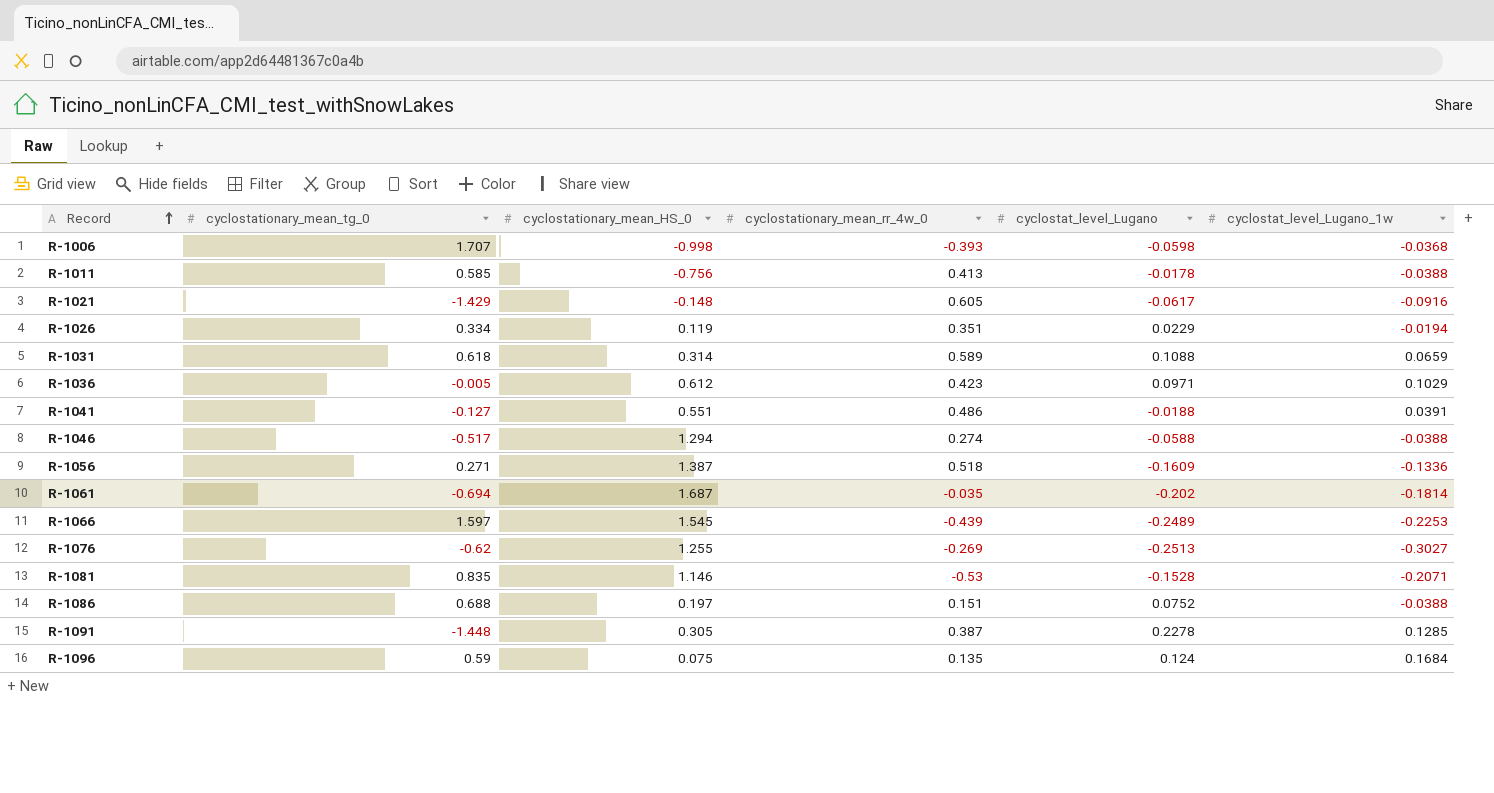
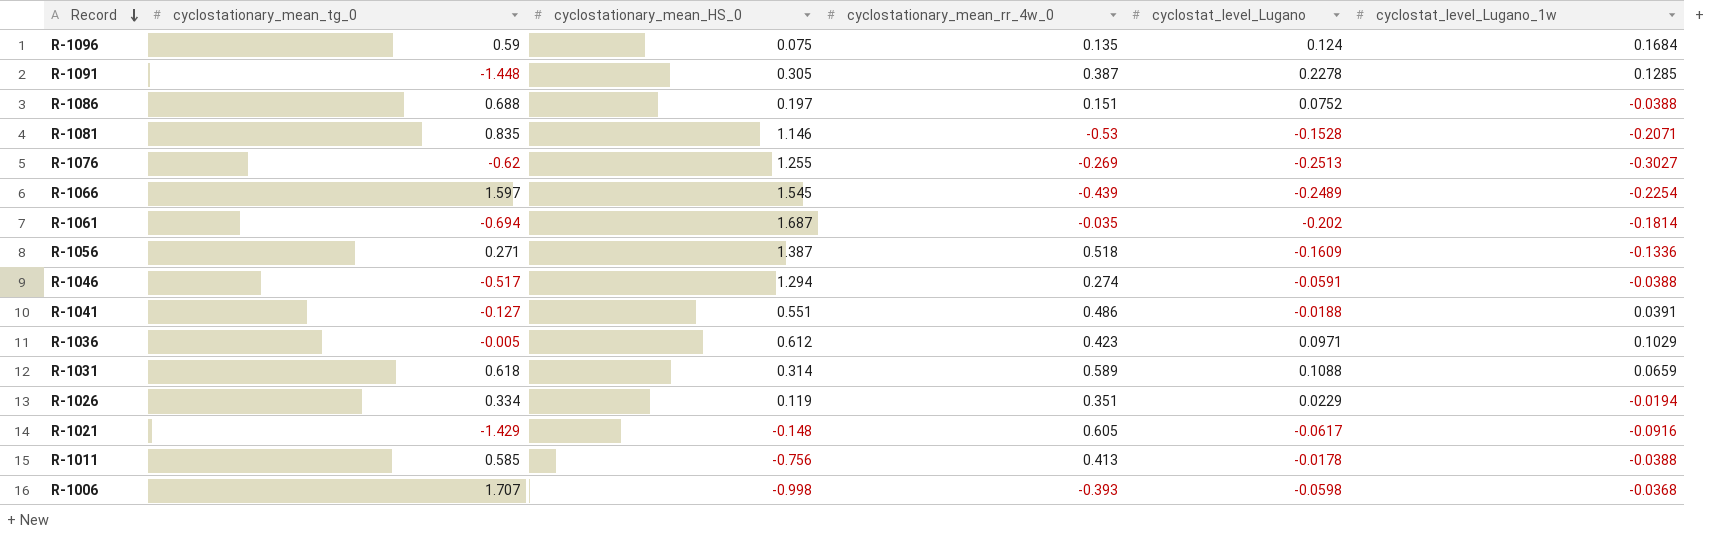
row order: Record ascending -> Record descending
R-1066 | cyclostat_level_Lugano_1w: -0.2253 -> -0.2254
R-1046 | cyclostat_level_Lugano: -0.0588 -> -0.0591

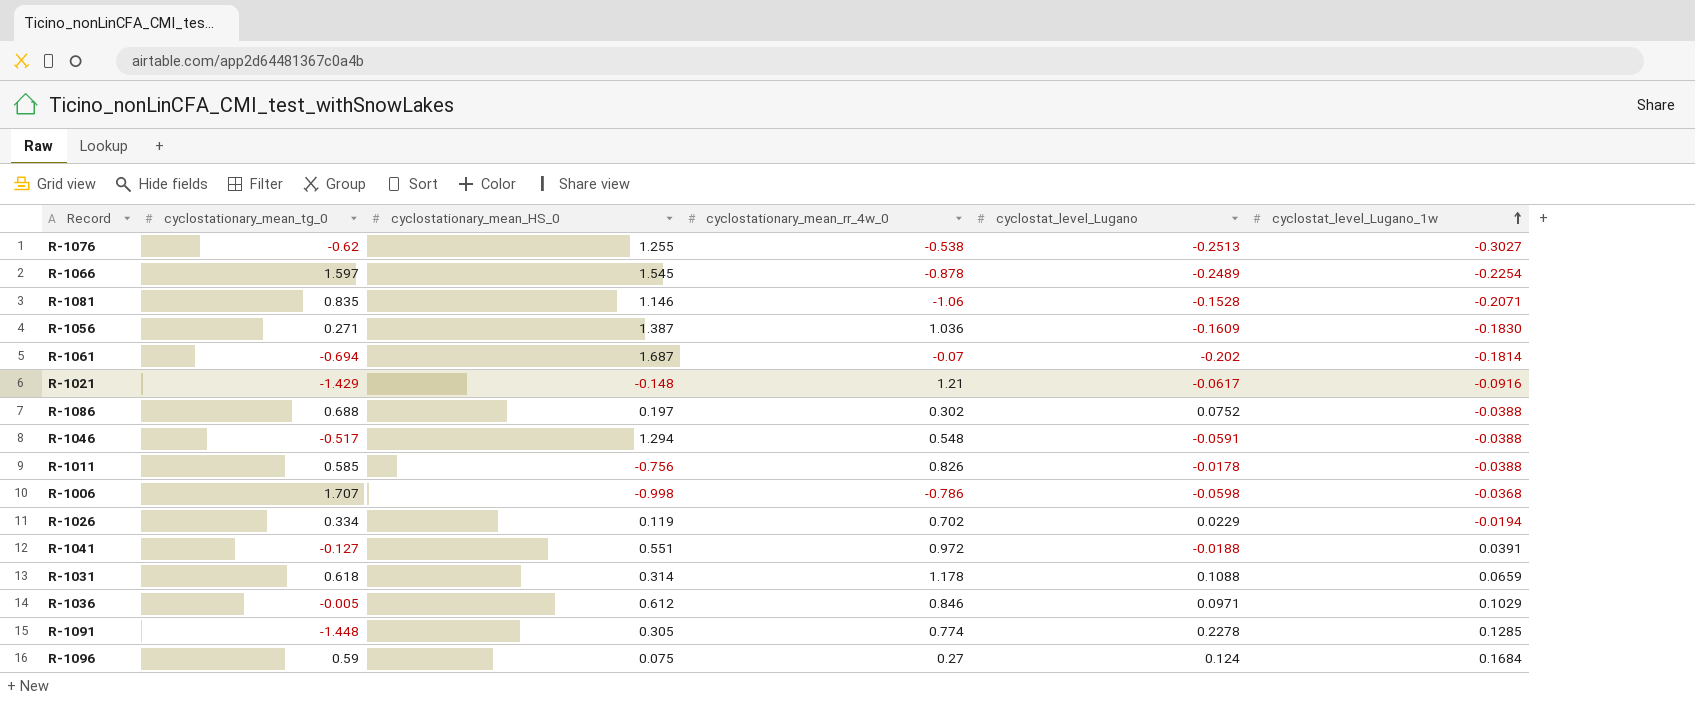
row order: Record descending -> cyclostat_level_Lugano_1w ascending
R-1076 | cyclostationary_mean_rr_4w_0: -0.269 -> -0.538
R-1066 | cyclostationary_mean_rr_4w_0: -0.439 -> -0.878
R-1081 | cyclostationary_mean_rr_4w_0: -0.53 -> -1.06
R-1056 | cyclostationary_mean_rr_4w_0: 0.518 -> 1.036
R-1056 | cyclostat_level_Lugano_1w: -0.1336 -> -0.1830
R-1061 | cyclostationary_mean_rr_4w_0: -0.035 -> -0.07
R-1021 | cyclostationary_mean_rr_4w_0: 0.605 -> 1.21
R-1086 | cyclostationary_mean_rr_4w_0: 0.151 -> 0.302
R-1046 | cyclostationary_mean_rr_4w_0: 0.274 -> 0.548
R-1011 | cyclostationary_mean_rr_4w_0: 0.413 -> 0.826
R-1006 | cyclostationary_mean_rr_4w_0: -0.393 -> -0.786
R-1026 | cyclostationary_mean_rr_4w_0: 0.351 -> 0.702
R-1041 | cyclostationary_mean_rr_4w_0: 0.486 -> 0.972
R-1031 | cyclostationary_mean_rr_4w_0: 0.589 -> 1.178
R-1036 | cyclostationary_mean_rr_4w_0: 0.423 -> 0.846
R-1091 | cyclostationary_mean_rr_4w_0: 0.387 -> 0.774
R-1096 | cyclostationary_mean_rr_4w_0: 0.135 -> 0.27

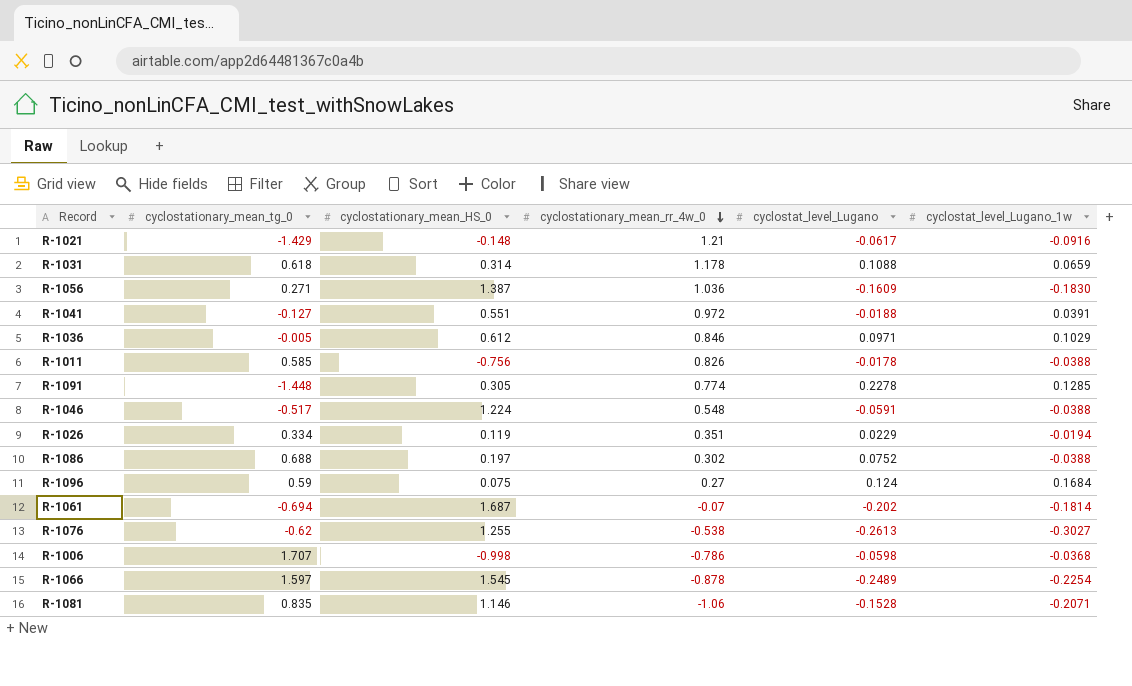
row order: cyclostat_level_Lugano_1w ascending -> cyclostationary_mean_rr_4w_0 descending
R-1046 | cyclostationary_mean_HS_0: 1.294 -> 1.224
R-1026 | cyclostationary_mean_rr_4w_0: 0.702 -> 0.351
R-1076 | cyclostat_level_Lugano: -0.2513 -> -0.2613

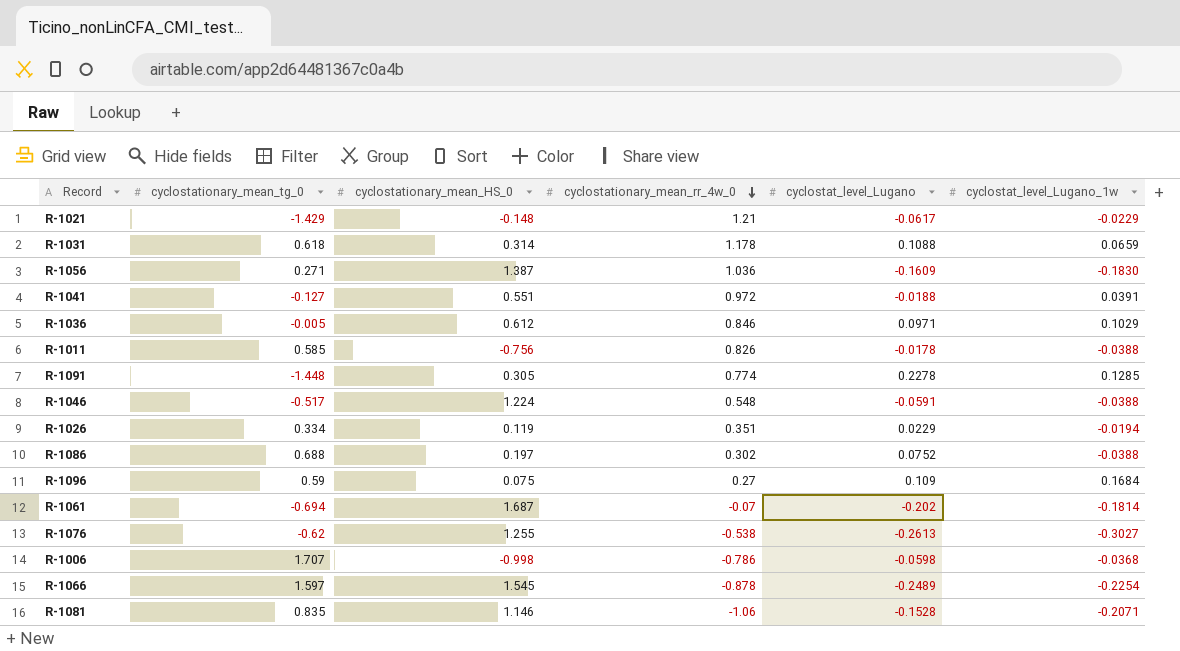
R-1021 | cyclostat_level_Lugano_1w: -0.0916 -> -0.0229
R-1096 | cyclostat_level_Lugano: 0.124 -> 0.109

